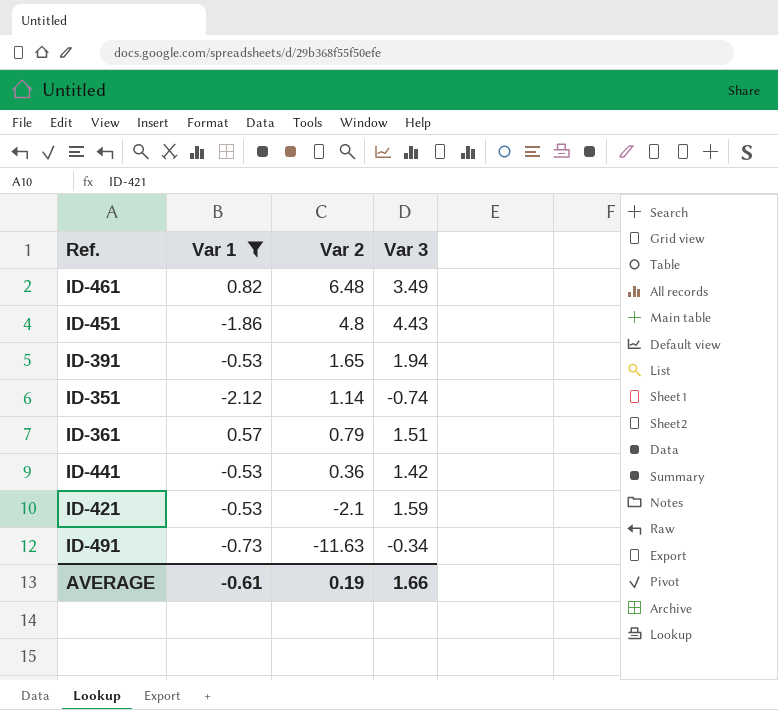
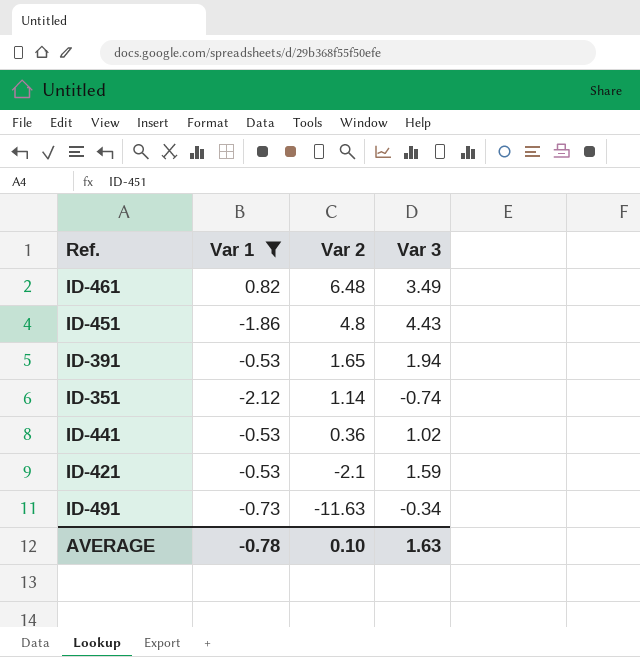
row ID-361: 0.57 | 0.79 | 1.51 -> none
ID-441 | Var 3: 1.42 -> 1.02
AVERAGE | Var 1: -0.61 -> -0.78
AVERAGE | Var 2: 0.19 -> 0.10
AVERAGE | Var 3: 1.66 -> 1.63

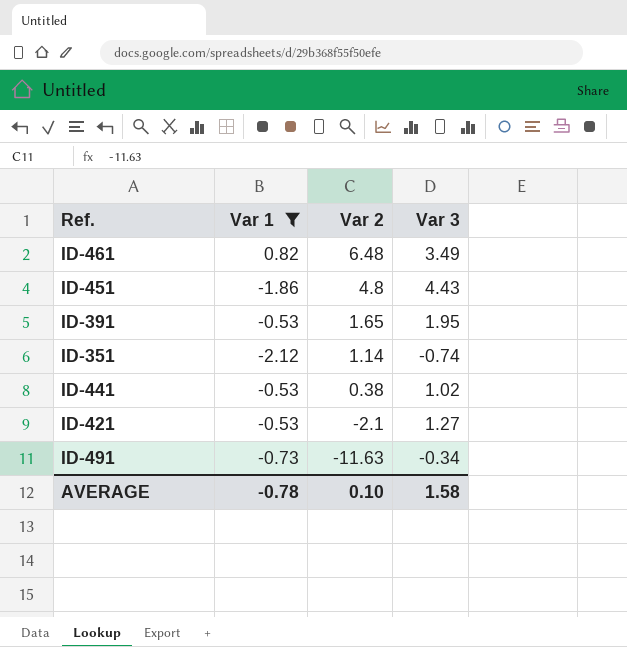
ID-391 | Var 3: 1.94 -> 1.95
ID-441 | Var 2: 0.36 -> 0.38
ID-421 | Var 3: 1.59 -> 1.27
AVERAGE | Var 3: 1.63 -> 1.58

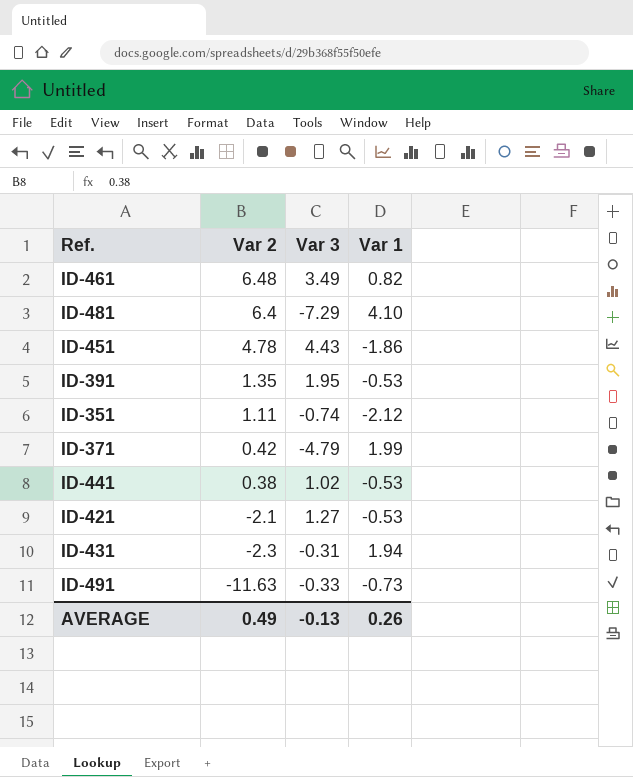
filter: Var 1 <= 0.82 -> none
column Var 1 | position: 2 -> 4
ID-451 | Var 2: 4.8 -> 4.78
ID-391 | Var 2: 1.65 -> 1.35
ID-351 | Var 2: 1.14 -> 1.11
ID-491 | Var 3: -0.34 -> -0.33
AVERAGE | Var 2: 0.10 -> 0.49
AVERAGE | Var 3: 1.58 -> -0.13
AVERAGE | Var 1: -0.78 -> 0.26

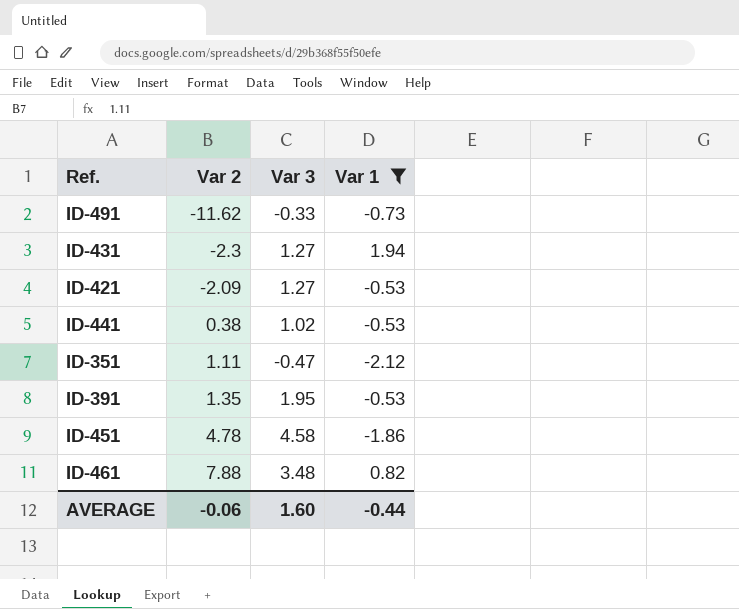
filter: none -> Var 1 <= 1.94
row order: Var 2 descending -> Var 2 ascending
ID-491 | Var 2: -11.63 -> -11.62
ID-431 | Var 3: -0.31 -> 1.27
ID-421 | Var 2: -2.1 -> -2.09
ID-351 | Var 3: -0.74 -> -0.47
ID-451 | Var 3: 4.43 -> 4.58
ID-461 | Var 2: 6.48 -> 7.88
ID-461 | Var 3: 3.49 -> 3.48
AVERAGE | Var 2: 0.49 -> -0.06
AVERAGE | Var 3: -0.13 -> 1.60
AVERAGE | Var 1: 0.26 -> -0.44

